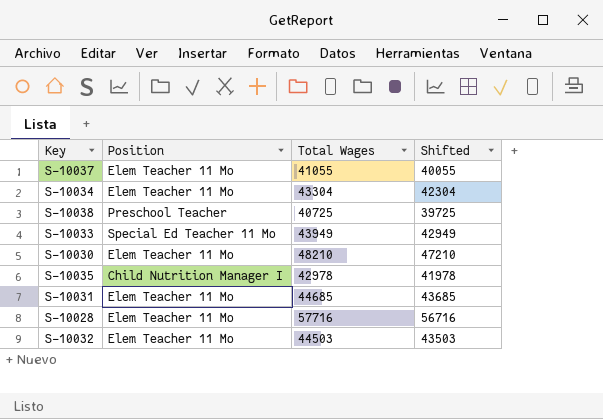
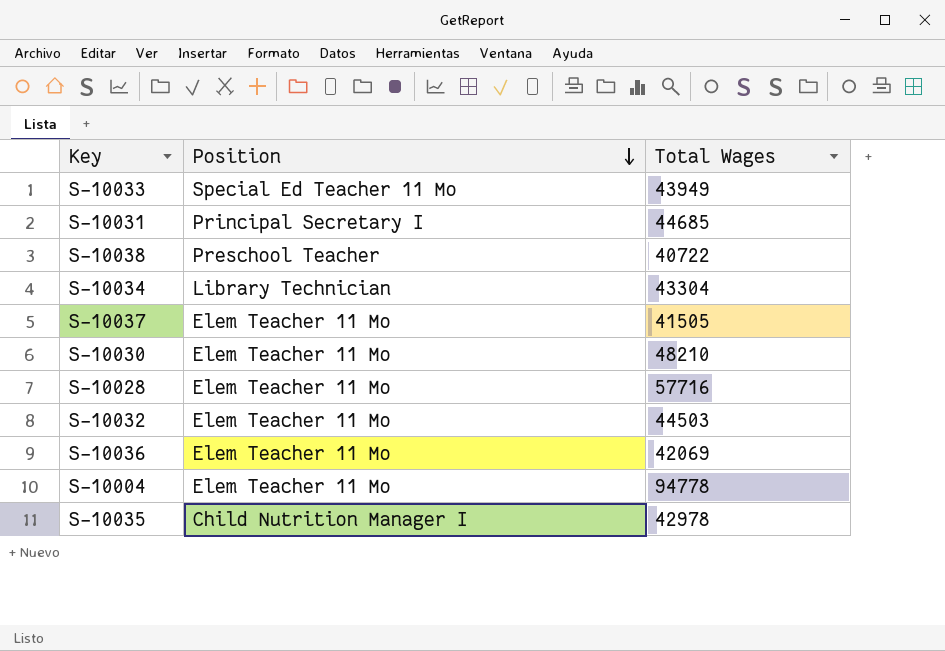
row order: none -> Position descending
column Shifted | formula: [Total Wages] - 1000 -> none
S-10031 | Position: Elem Teacher 11 Mo -> Principal Secretary I
S-10038 | Total Wages: 40725 -> 40722
S-10034 | Position: Elem Teacher 11 Mo -> Library Technician
S-10037 | Total Wages: 41055 -> 41505
row S-10036: none -> Elem Teacher 11 Mo | 42069
row S-10004: none -> Elem Teacher 11 Mo | 94778

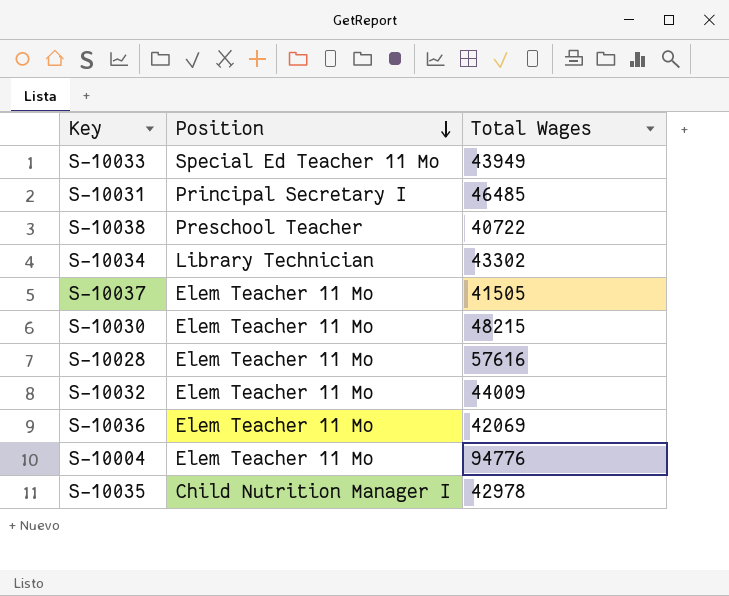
S-10031 | Total Wages: 44685 -> 46485
S-10034 | Total Wages: 43304 -> 43302
S-10030 | Total Wages: 48210 -> 48215
S-10028 | Total Wages: 57716 -> 57616
S-10032 | Total Wages: 44503 -> 44009
S-10004 | Total Wages: 94778 -> 94776

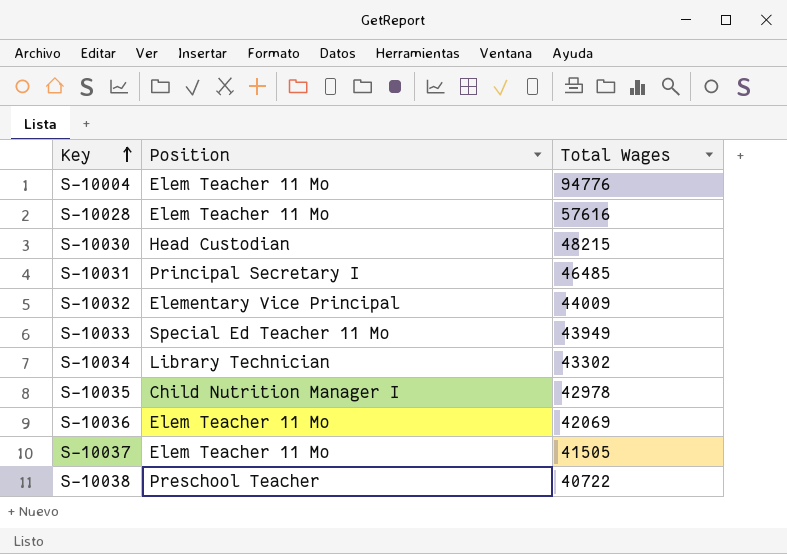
row order: Position descending -> Key ascending
S-10030 | Position: Elem Teacher 11 Mo -> Head Custodian
S-10032 | Position: Elem Teacher 11 Mo -> Elementary Vice Principal

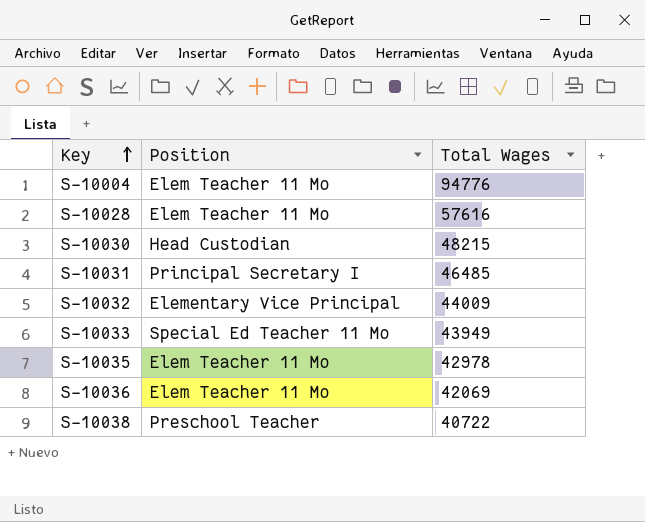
row S-10034: Library Technician | 43302 -> none
row S-10037: Elem Teacher 11 Mo | 41505 -> none
S-10035 | Position: Child Nutrition Manager I -> Elem Teacher 11 Mo

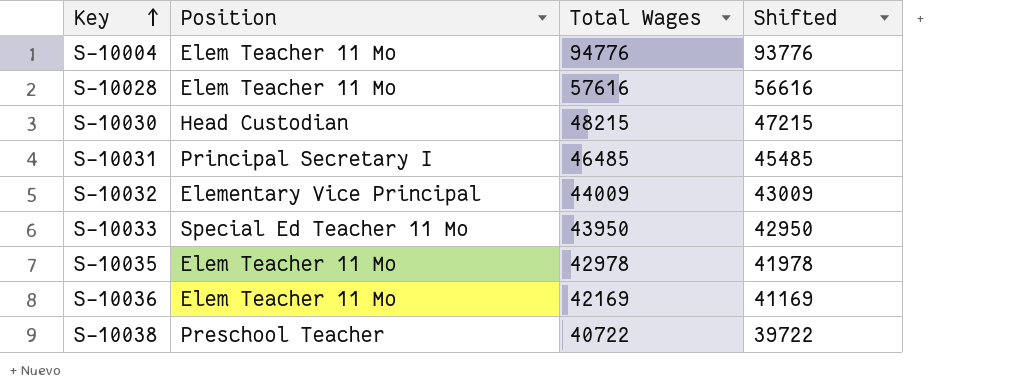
column Shifted | formula: none -> [Total Wages] - 1000
S-10033 | Total Wages: 43949 -> 43950
S-10036 | Total Wages: 42069 -> 42169

